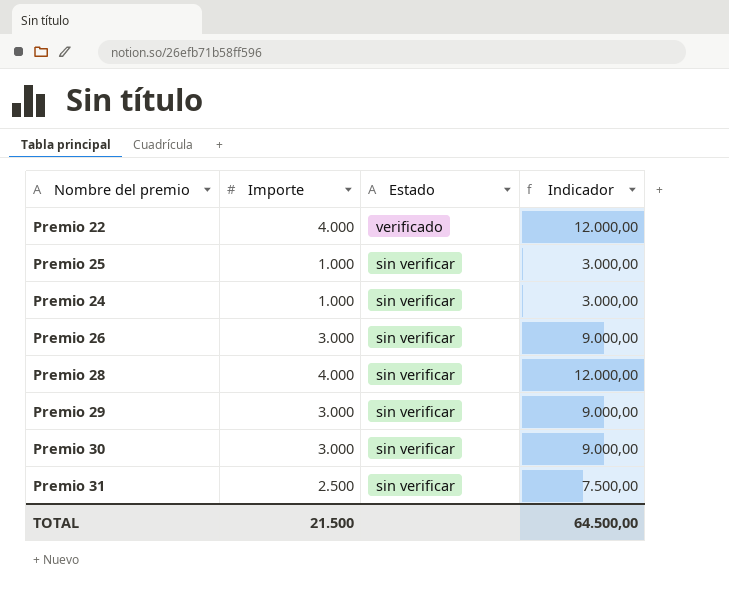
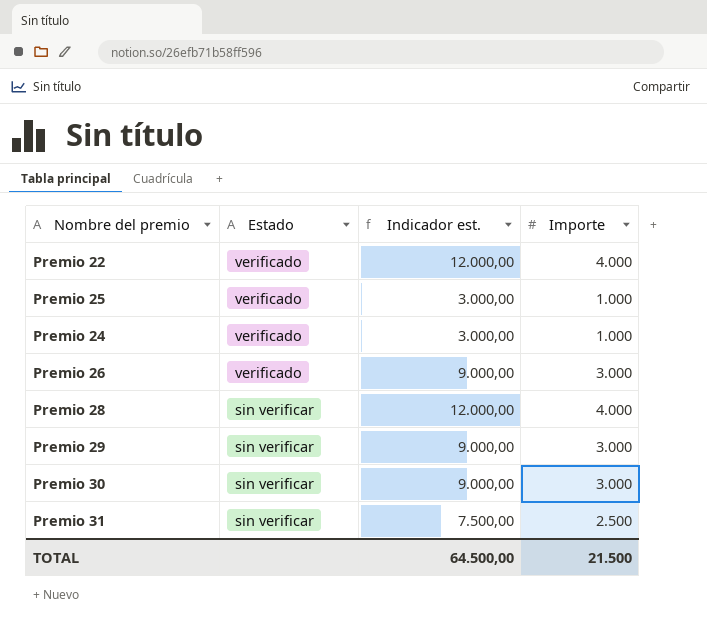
column name: Indicador -> Indicador est.
column Importe | position: 2 -> 4
Premio 25 | Estado: sin verificar -> verificado
Premio 24 | Estado: sin verificar -> verificado
Premio 26 | Estado: sin verificar -> verificado

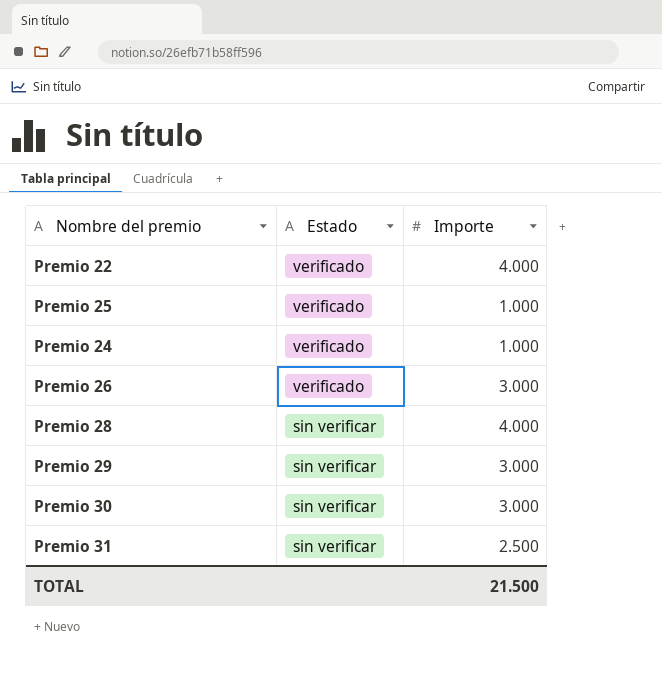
column Indicador est. | formula: [Importe] * 3 -> none

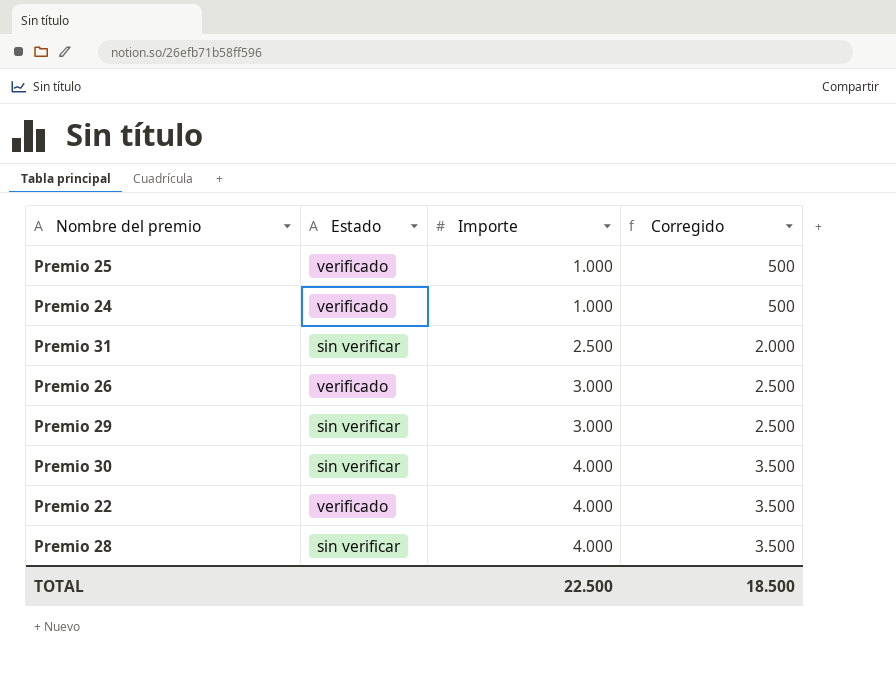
row order: Estado descending -> Importe ascending
column Corregido | formula: none -> [Importe] - 500
Premio 30 | Importe: 3.000 -> 4.000
TOTAL | Importe: 21.500 -> 22.500

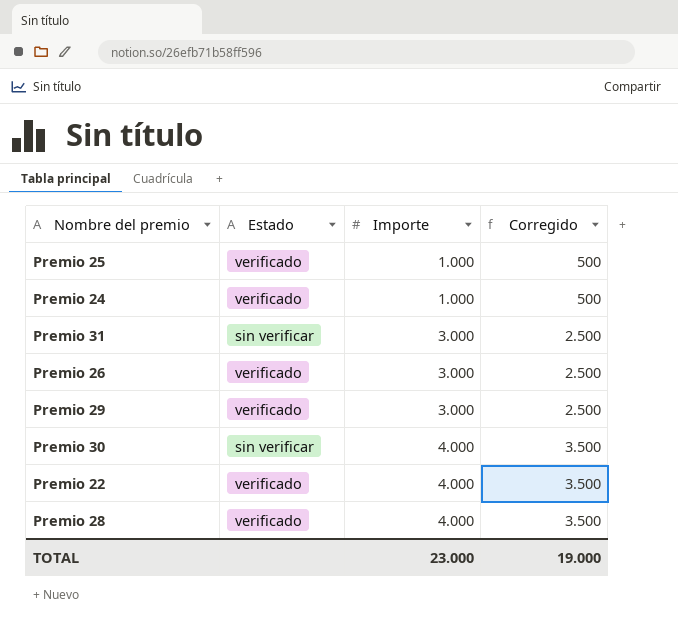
Premio 31 | Importe: 2.500 -> 3.000
Premio 31 | Corregido: 2.000 -> 2.500
Premio 29 | Estado: sin verificar -> verificado
Premio 28 | Estado: sin verificar -> verificado
TOTAL | Importe: 22.500 -> 23.000
TOTAL | Corregido: 18.500 -> 19.000

